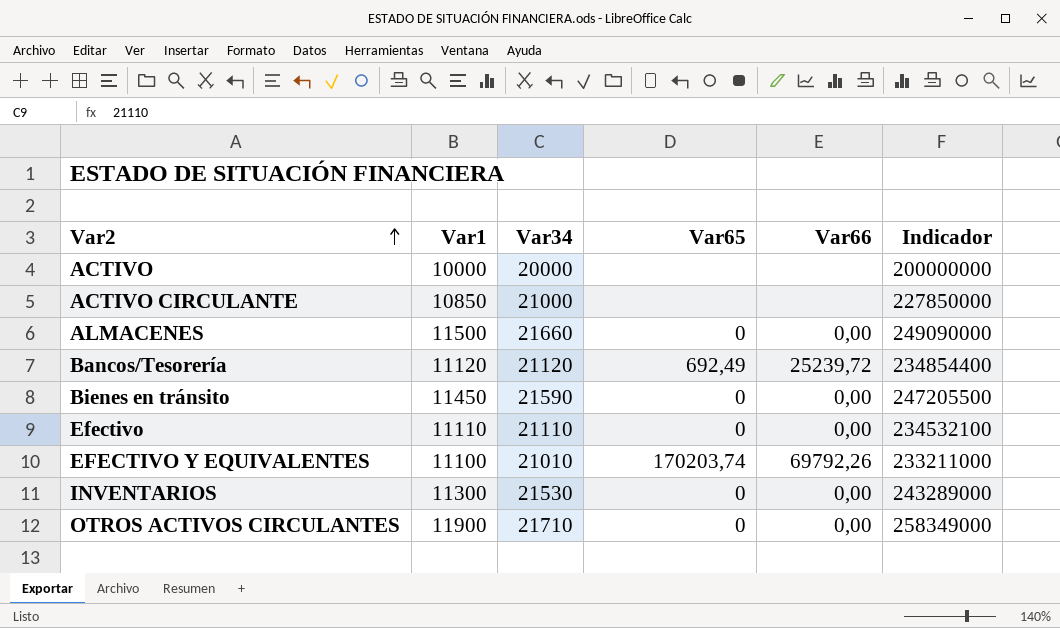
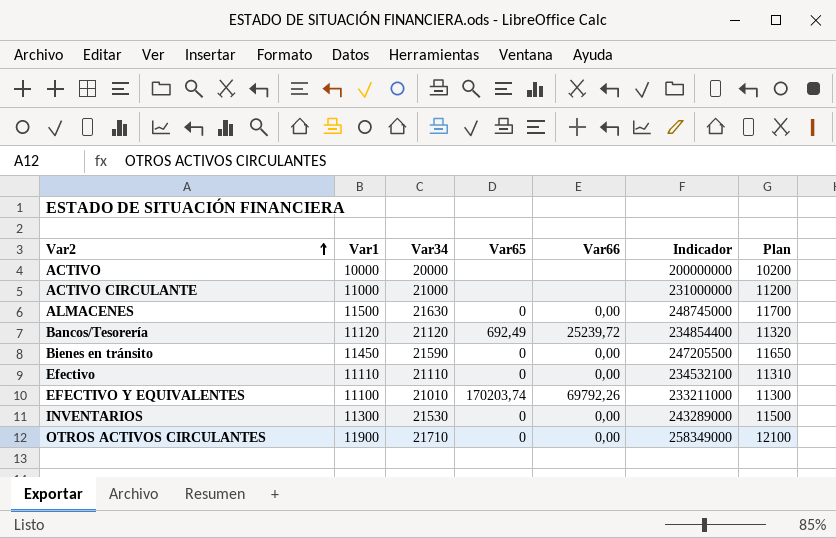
column Plan | formula: none -> [Var1] + 200
ACTIVO CIRCULANTE | Var1: 10850 -> 11000
ACTIVO CIRCULANTE | Indicador: 227850000 -> 231000000
ALMACENES | Var34: 21660 -> 21630
ALMACENES | Indicador: 249090000 -> 248745000

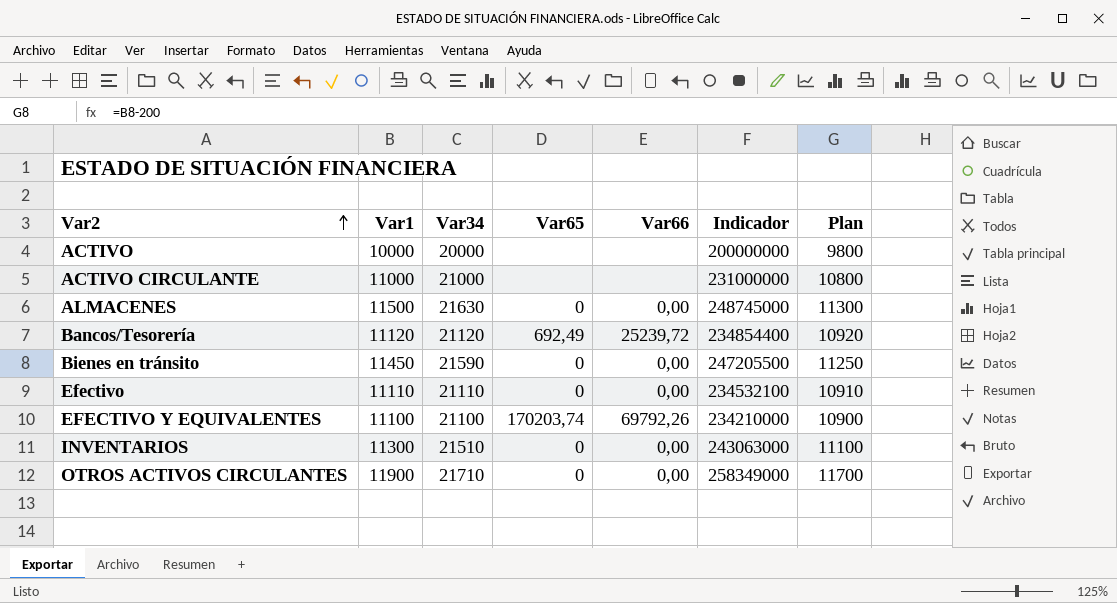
column Plan | formula: [Var1] + 200 -> [Var1] - 200
EFECTIVO Y EQUIVALENTES | Var34: 21010 -> 21100
EFECTIVO Y EQUIVALENTES | Indicador: 233211000 -> 234210000
INVENTARIOS | Var34: 21530 -> 21510
INVENTARIOS | Indicador: 243289000 -> 243063000

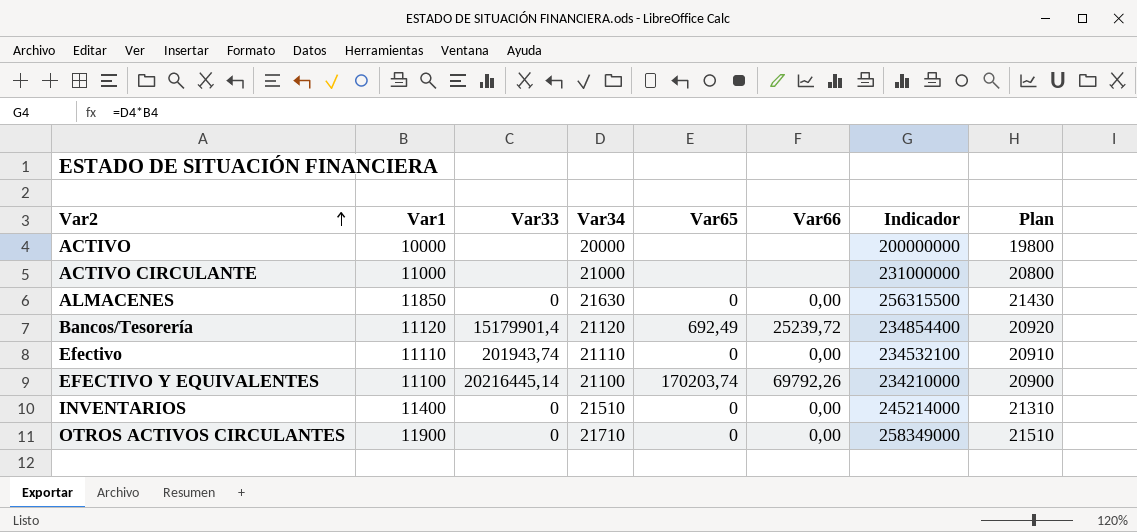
column Var33 | position: none -> 3
column Plan | formula: [Var1] - 200 -> [Var34] - 200
row Bienes en tránsito: 11450 | 21590 | 0 | 0,00 | 247205500 | 11250 -> none
ALMACENES | Var1: 11500 -> 11850
ALMACENES | Indicador: 248745000 -> 256315500
INVENTARIOS | Var1: 11300 -> 11400
INVENTARIOS | Indicador: 243063000 -> 245214000

